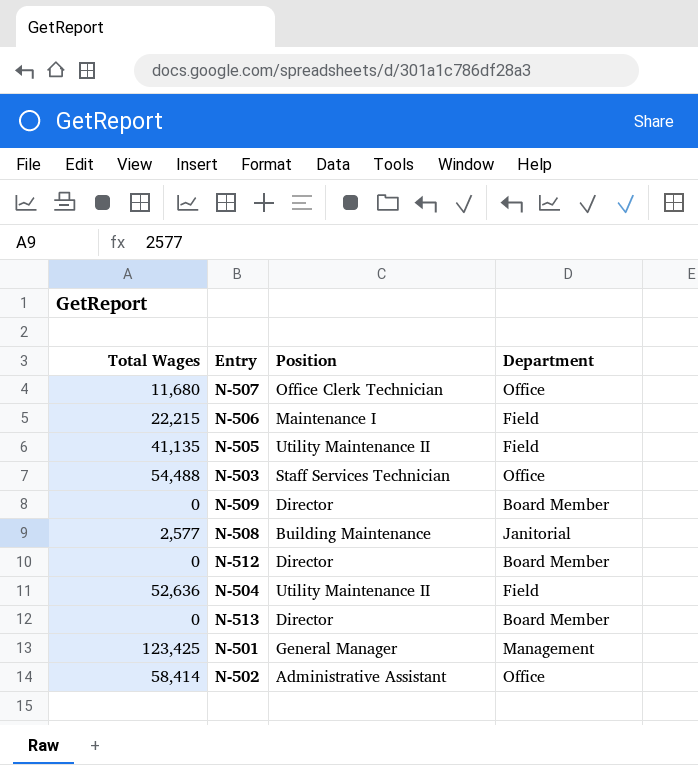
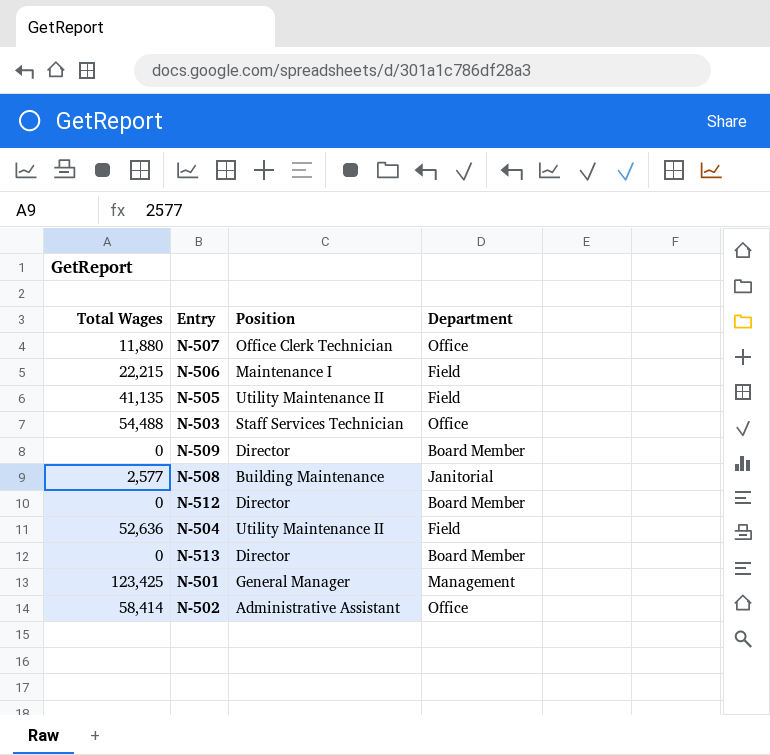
N-507 | Total Wages: 11,680 -> 11,880

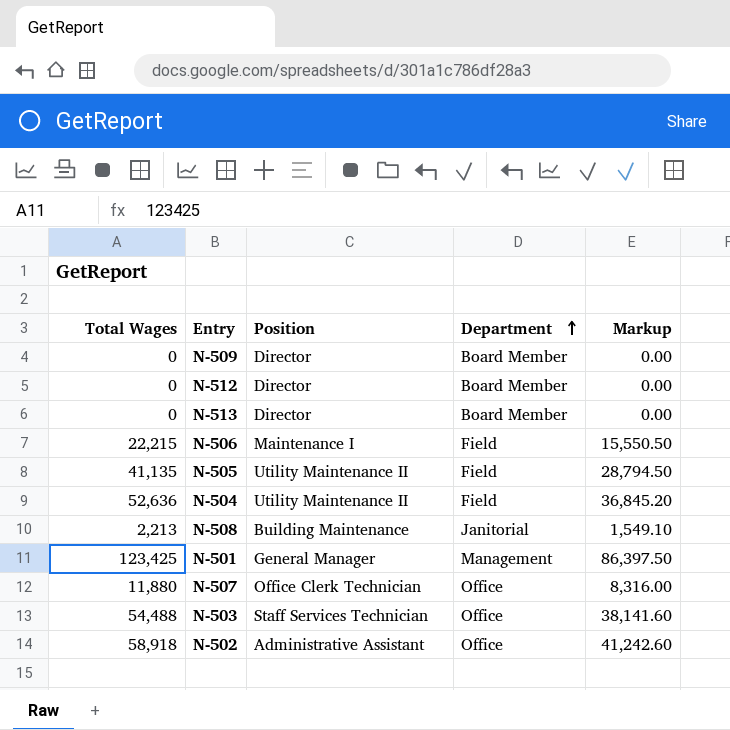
row order: none -> Department ascending
column Markup | formula: none -> [Total Wages] * 0.7
N-508 | Total Wages: 2,577 -> 2,213
N-502 | Total Wages: 58,414 -> 58,918

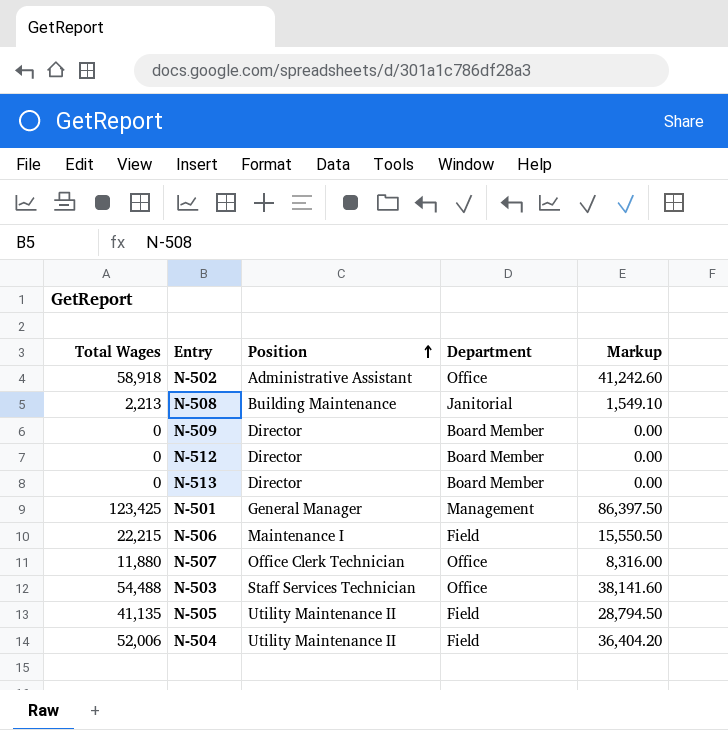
row order: Department ascending -> Position ascending
N-504 | Total Wages: 52,636 -> 52,006
N-504 | Markup: 36,845.20 -> 36,404.20

